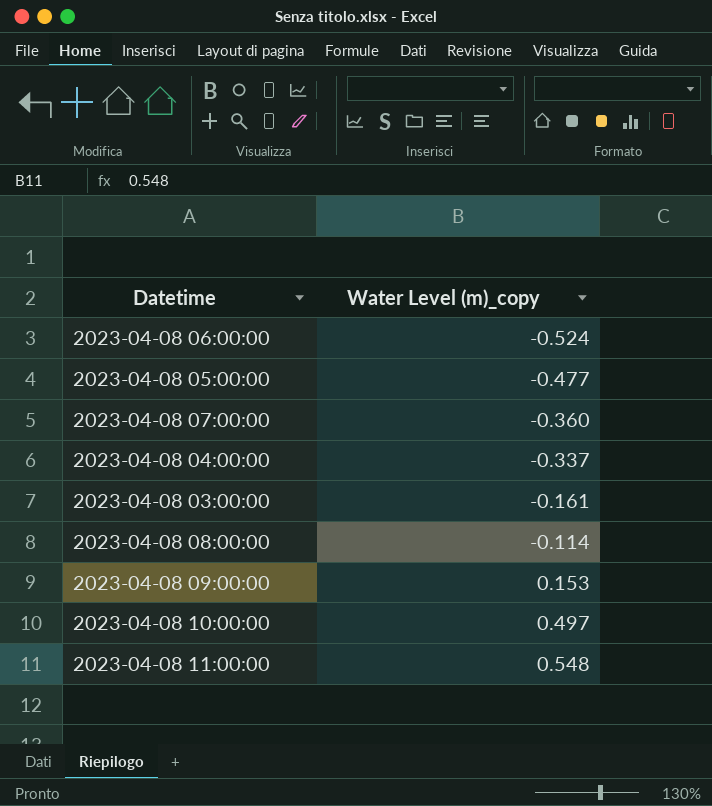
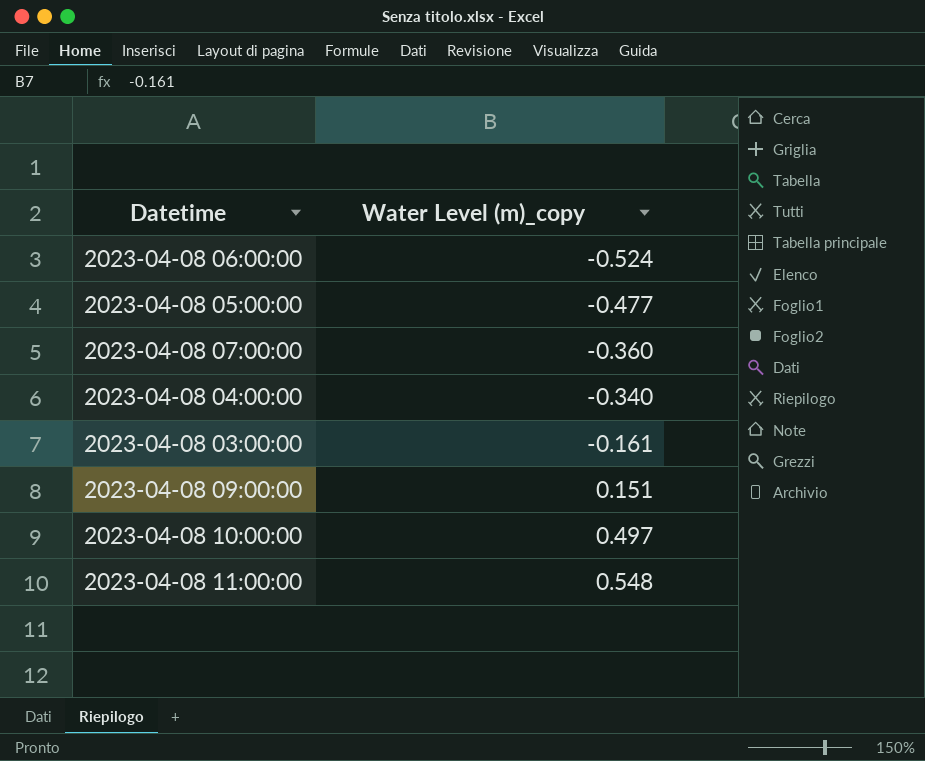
row 2023-04-08 08:00:00: -0.114 -> none
2023-04-08 04:00:00 | Water Level (m)_copy: -0.337 -> -0.340
2023-04-08 09:00:00 | Water Level (m)_copy: 0.153 -> 0.151

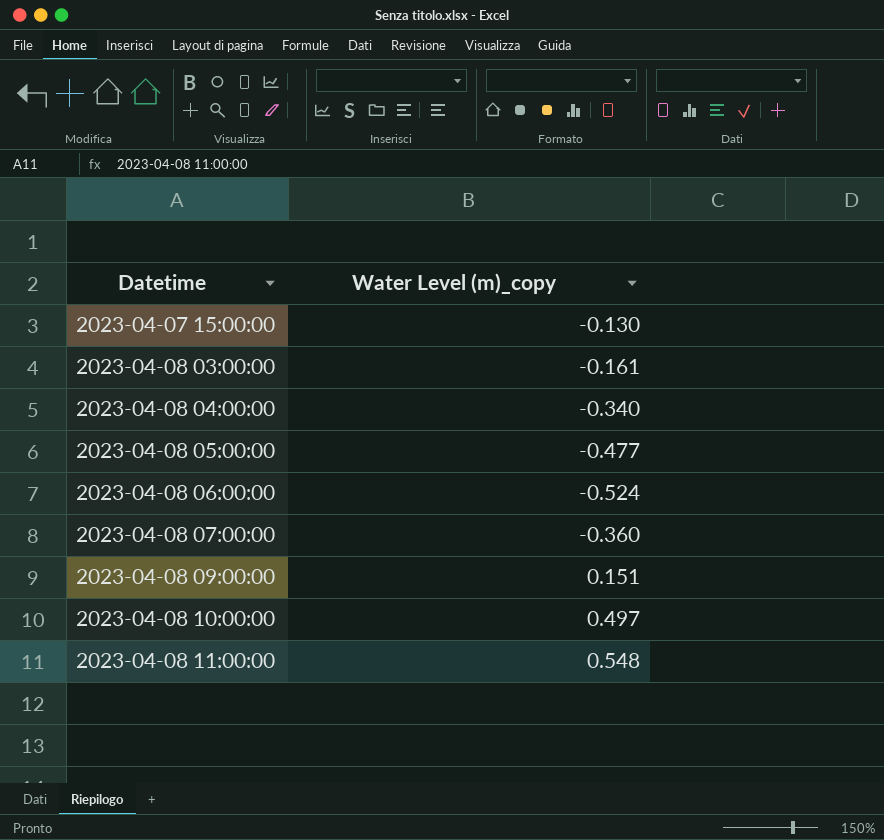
row order: Water Level (m)_copy ascending -> Datetime ascending
row 2023-04-07 15:00:00: none -> -0.130

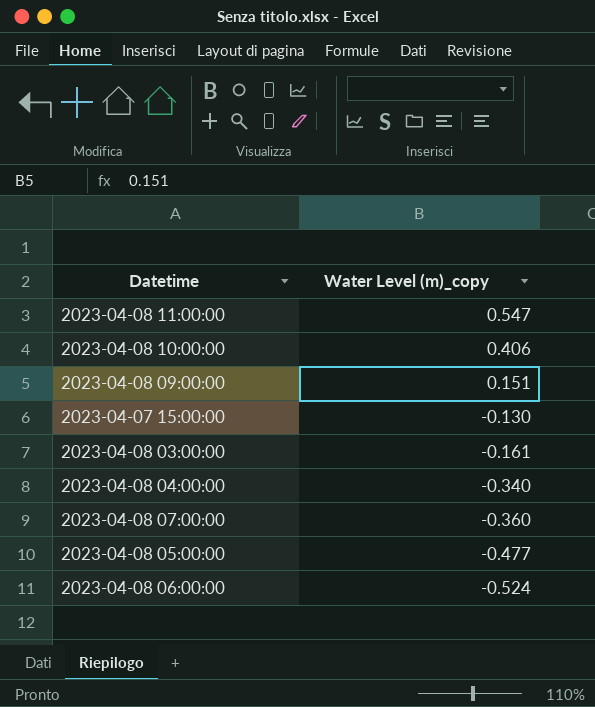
row order: Datetime ascending -> Water Level (m)_copy descending
2023-04-08 11:00:00 | Water Level (m)_copy: 0.548 -> 0.547
2023-04-08 10:00:00 | Water Level (m)_copy: 0.497 -> 0.406

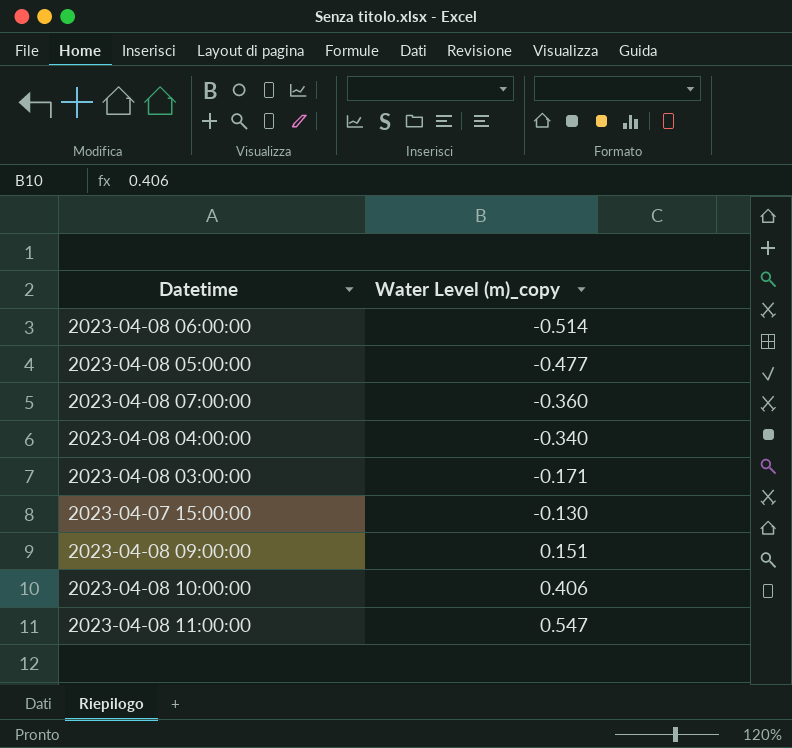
row order: Water Level (m)_copy descending -> Water Level (m)_copy ascending
2023-04-08 06:00:00 | Water Level (m)_copy: -0.524 -> -0.514
2023-04-08 03:00:00 | Water Level (m)_copy: -0.161 -> -0.171

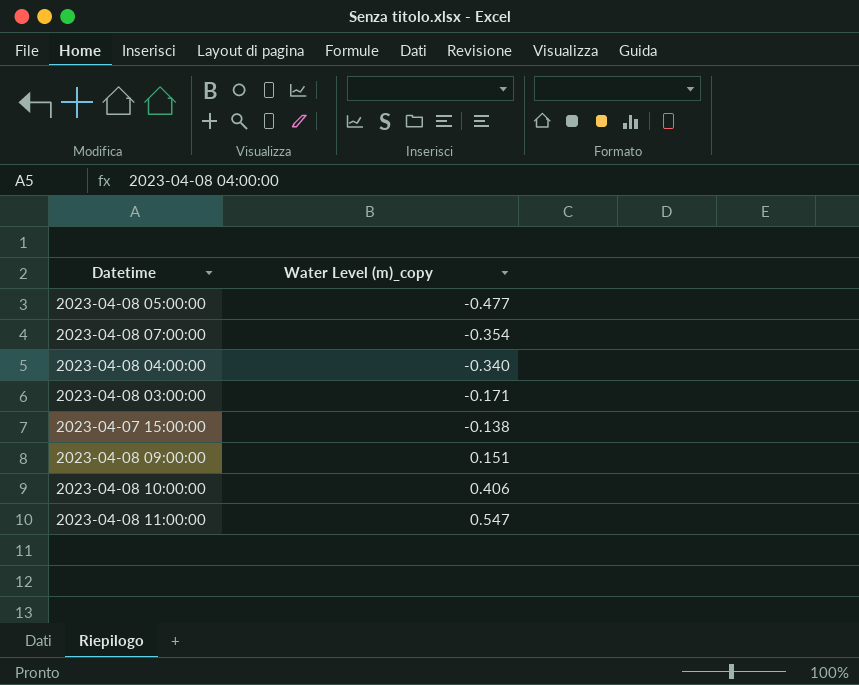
row 2023-04-08 06:00:00: -0.514 -> none
2023-04-08 07:00:00 | Water Level (m)_copy: -0.360 -> -0.354
2023-04-07 15:00:00 | Water Level (m)_copy: -0.130 -> -0.138

